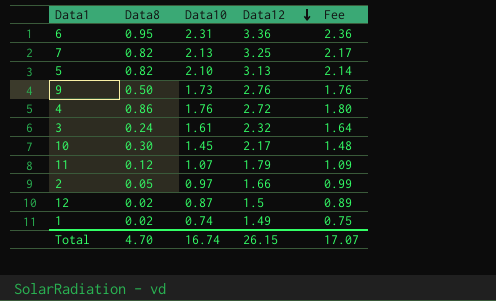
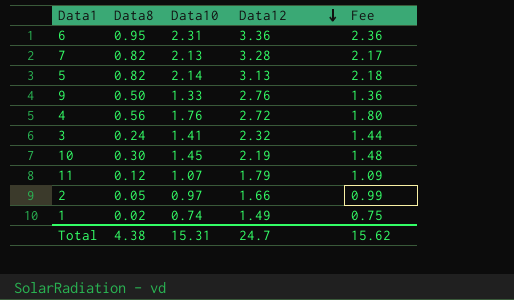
row 12: 0.02 | 0.87 | 1.5 | 0.89 -> none
7 | Data12: 3.25 -> 3.28
5 | Data10: 2.10 -> 2.14
5 | Fee: 2.14 -> 2.18
9 | Data10: 1.73 -> 1.33
9 | Fee: 1.76 -> 1.36
4 | Data8: 0.86 -> 0.56
3 | Data10: 1.61 -> 1.41
3 | Fee: 1.64 -> 1.44
10 | Data12: 2.17 -> 2.19
Total | Data8: 4.70 -> 4.38
Total | Data10: 16.74 -> 15.31
Total | Data12: 26.15 -> 24.7
Total | Fee: 17.07 -> 15.62

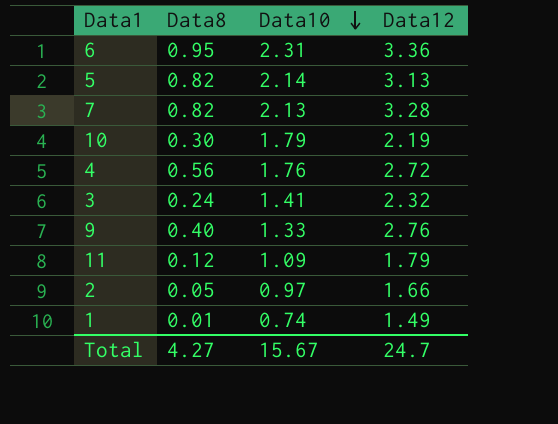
row order: Data12 descending -> Data10 descending
column Fee | formula: [Data10] * 1.02 -> none
10 | Data10: 1.45 -> 1.79
9 | Data8: 0.50 -> 0.40
11 | Data10: 1.07 -> 1.09
1 | Data8: 0.02 -> 0.01
Total | Data8: 4.38 -> 4.27
Total | Data10: 15.31 -> 15.67

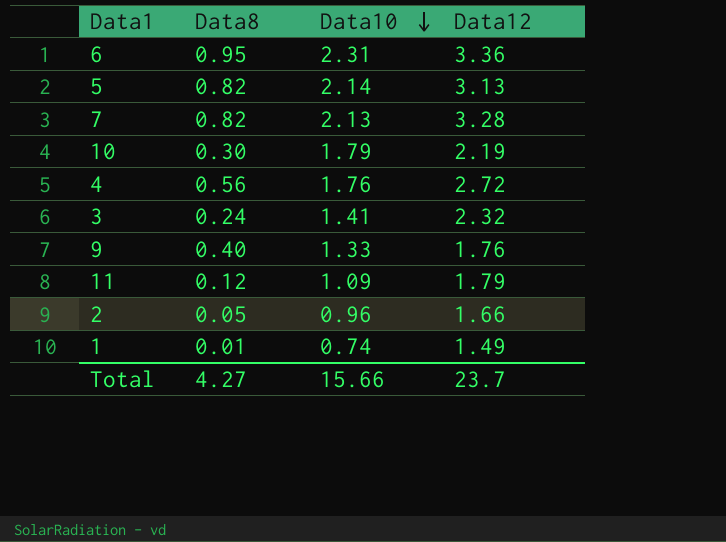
9 | Data12: 2.76 -> 1.76
2 | Data10: 0.97 -> 0.96
Total | Data10: 15.67 -> 15.66
Total | Data12: 24.7 -> 23.7

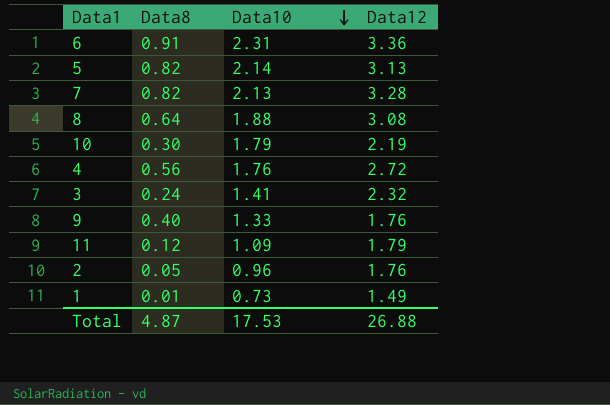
6 | Data8: 0.95 -> 0.91
row 8: none -> 0.64 | 1.88 | 3.08
2 | Data12: 1.66 -> 1.76
1 | Data10: 0.74 -> 0.73
Total | Data8: 4.27 -> 4.87
Total | Data10: 15.66 -> 17.53
Total | Data12: 23.7 -> 26.88

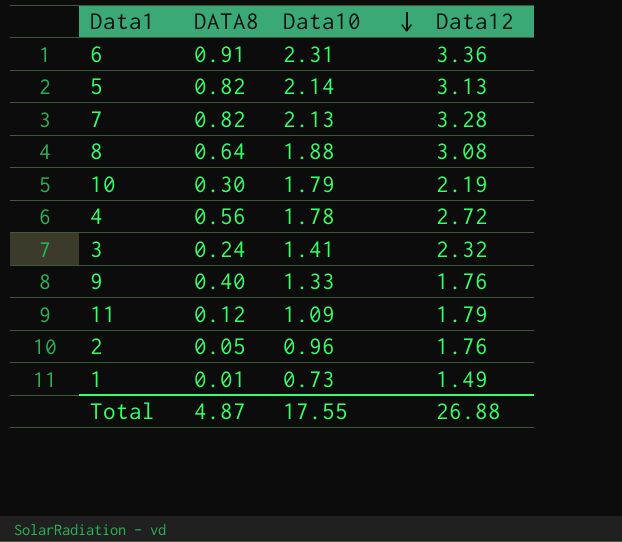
column name: Data8 -> DATA8
4 | Data10: 1.76 -> 1.78
Total | Data10: 17.53 -> 17.55

